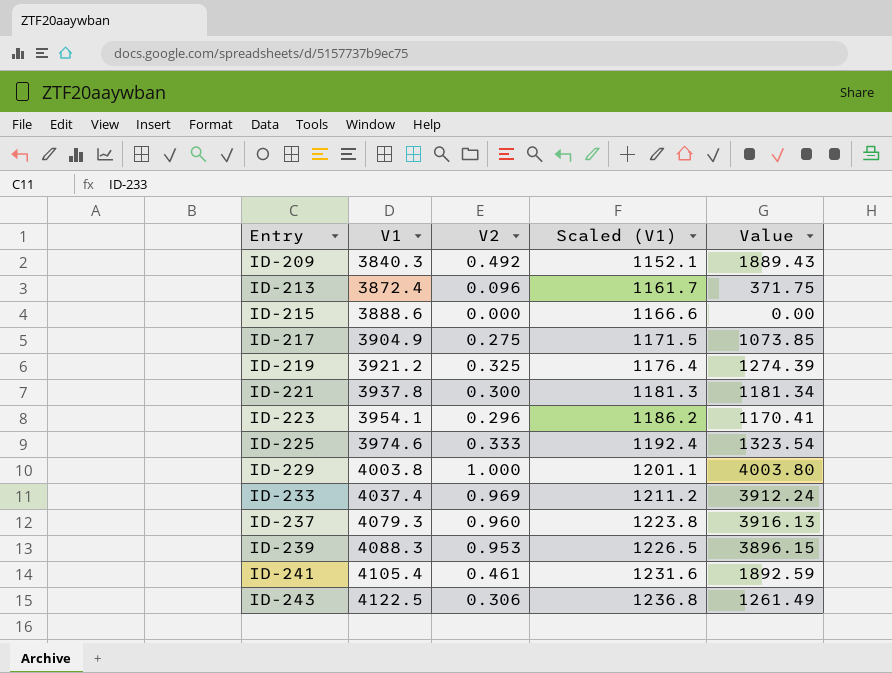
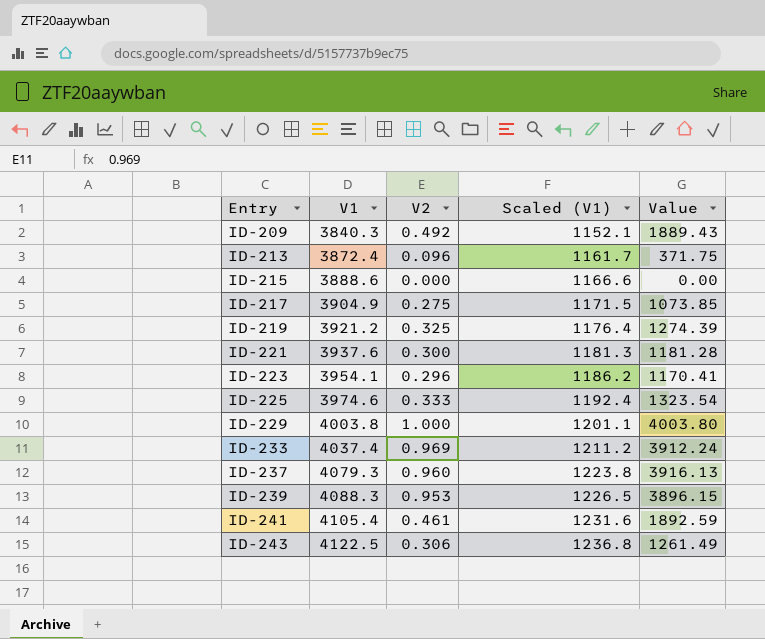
ID-221 | V1: 3937.8 -> 3937.6
ID-221 | Value: 1181.34 -> 1181.28

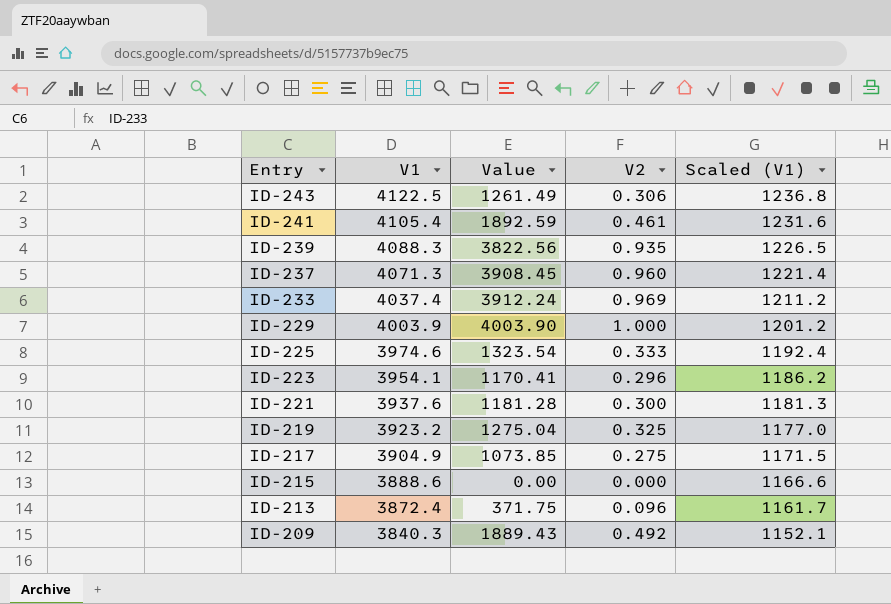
row order: Entry ascending -> Entry descending
column Value | position: 5 -> 3
ID-239 | Value: 3896.15 -> 3822.56
ID-239 | V2: 0.953 -> 0.935
ID-237 | V1: 4079.3 -> 4071.3
ID-237 | Value: 3916.13 -> 3908.45
ID-237 | Scaled (V1): 1223.8 -> 1221.4
ID-229 | V1: 4003.8 -> 4003.9
ID-229 | Value: 4003.80 -> 4003.90
ID-229 | Scaled (V1): 1201.1 -> 1201.2
ID-219 | V1: 3921.2 -> 3923.2
ID-219 | Value: 1274.39 -> 1275.04
ID-219 | Scaled (V1): 1176.4 -> 1177.0

